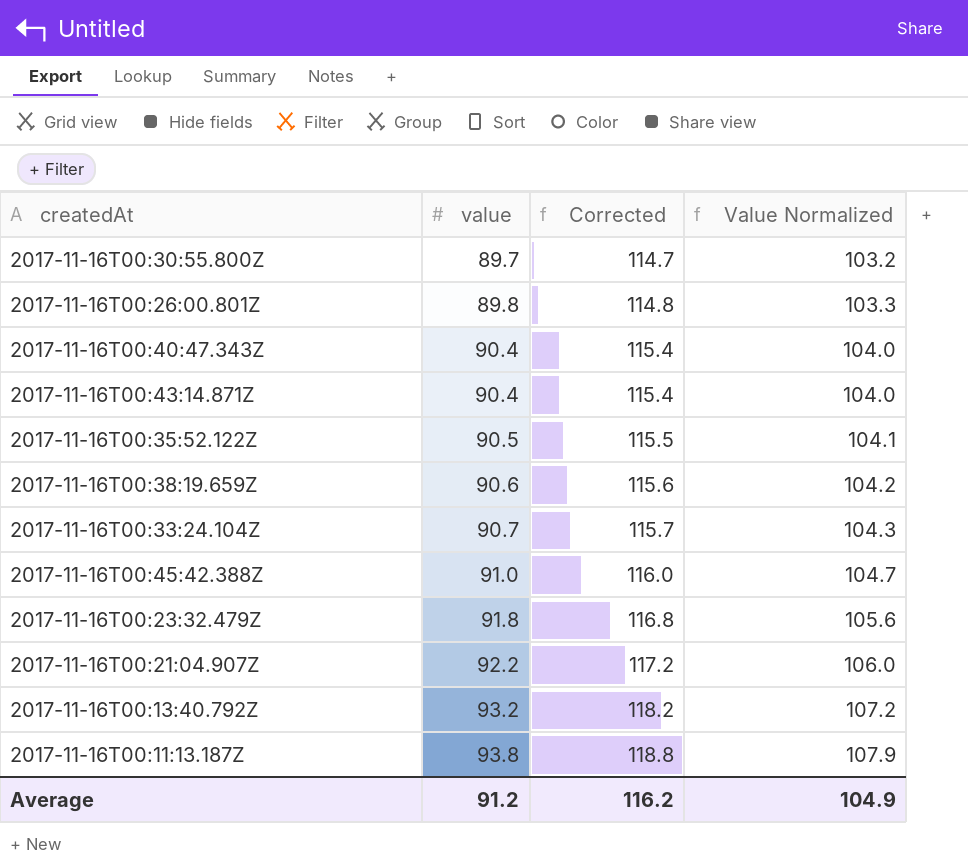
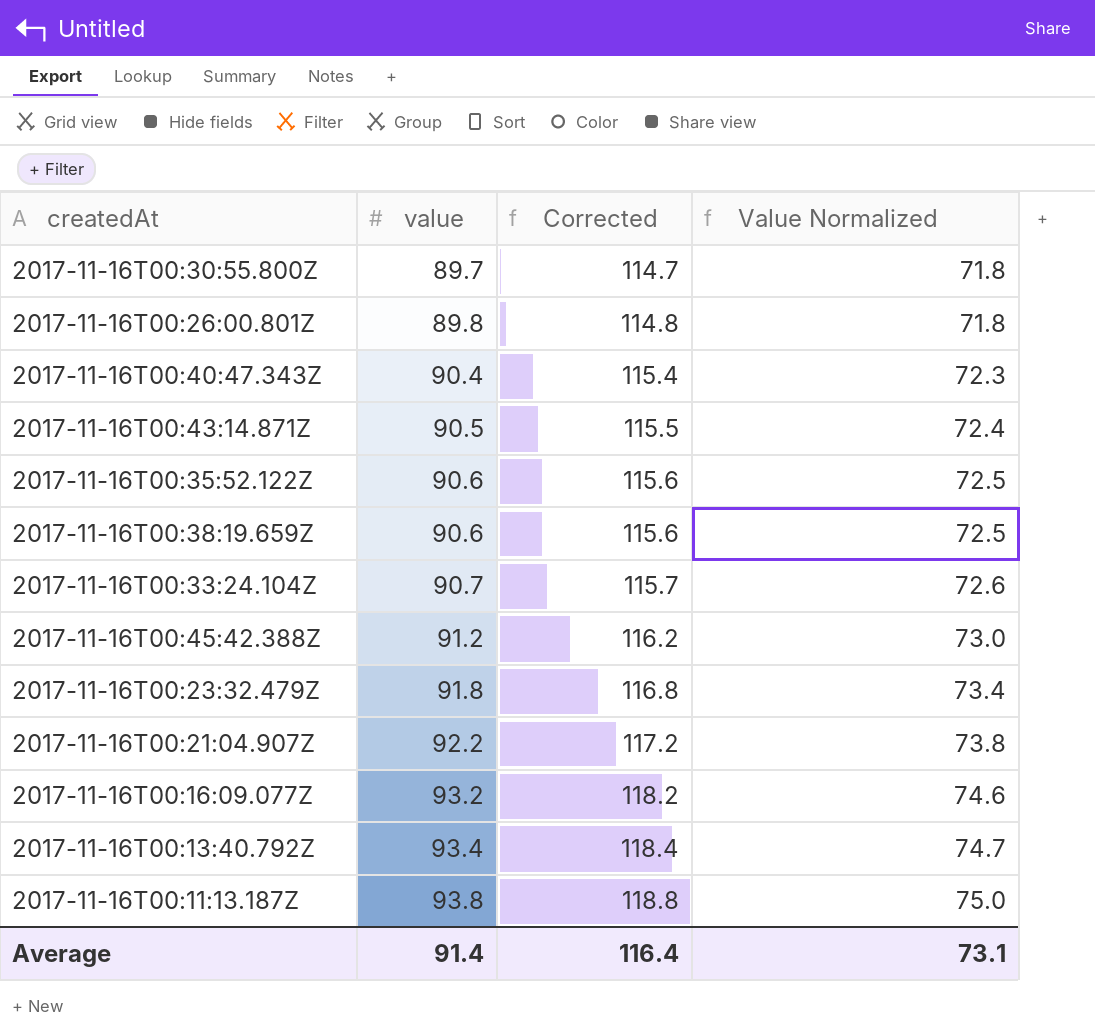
column Value Normalized | formula: [value] * 1.15 -> [value] * 0.8
2017-11-16T00:43:14.871Z | value: 90.4 -> 90.5
2017-11-16T00:43:14.871Z | Corrected: 115.4 -> 115.5
2017-11-16T00:35:52.122Z | value: 90.5 -> 90.6
2017-11-16T00:35:52.122Z | Corrected: 115.5 -> 115.6
2017-11-16T00:45:42.388Z | value: 91.0 -> 91.2
2017-11-16T00:45:42.388Z | Corrected: 116.0 -> 116.2
row 2017-11-16T00:16:09.077Z: none -> 93.2 | 118.2 | 74.6
2017-11-16T00:13:40.792Z | value: 93.2 -> 93.4
2017-11-16T00:13:40.792Z | Corrected: 118.2 -> 118.4
Average | value: 91.2 -> 91.4
Average | Corrected: 116.2 -> 116.4
Average | Value Normalized: 104.9 -> 73.1

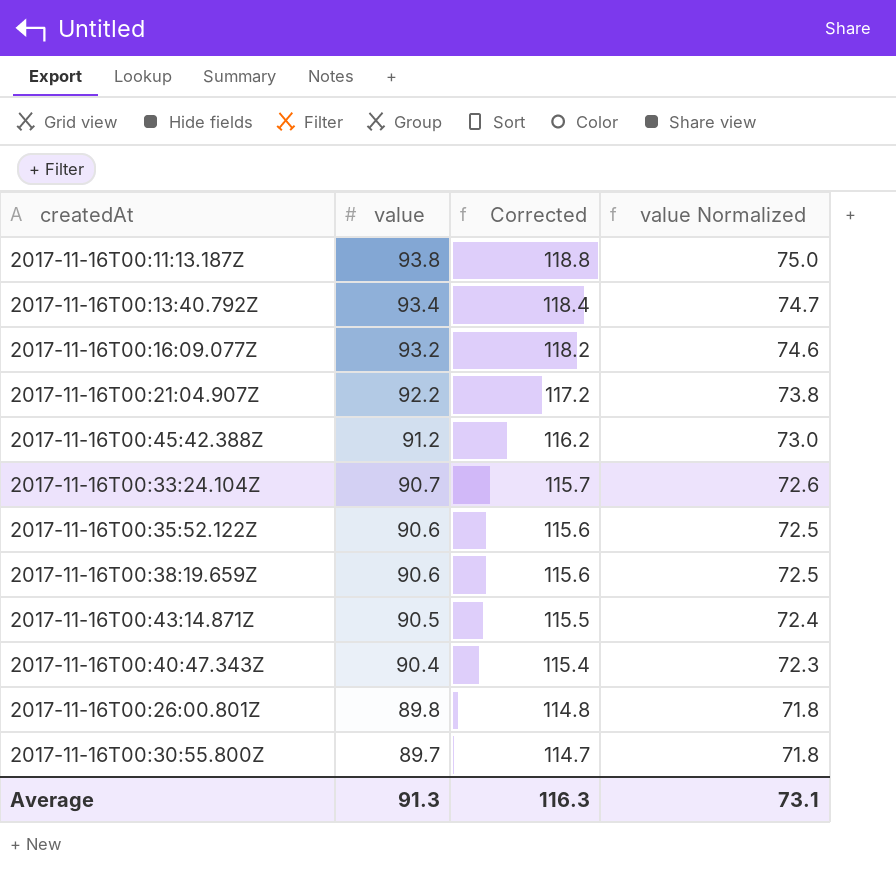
row order: value ascending -> value descending
column name: Value Normalized -> value Normalized
row 2017-11-16T00:23:32.479Z: 91.8 | 116.8 | 73.4 -> none
Average | value: 91.4 -> 91.3
Average | Corrected: 116.4 -> 116.3

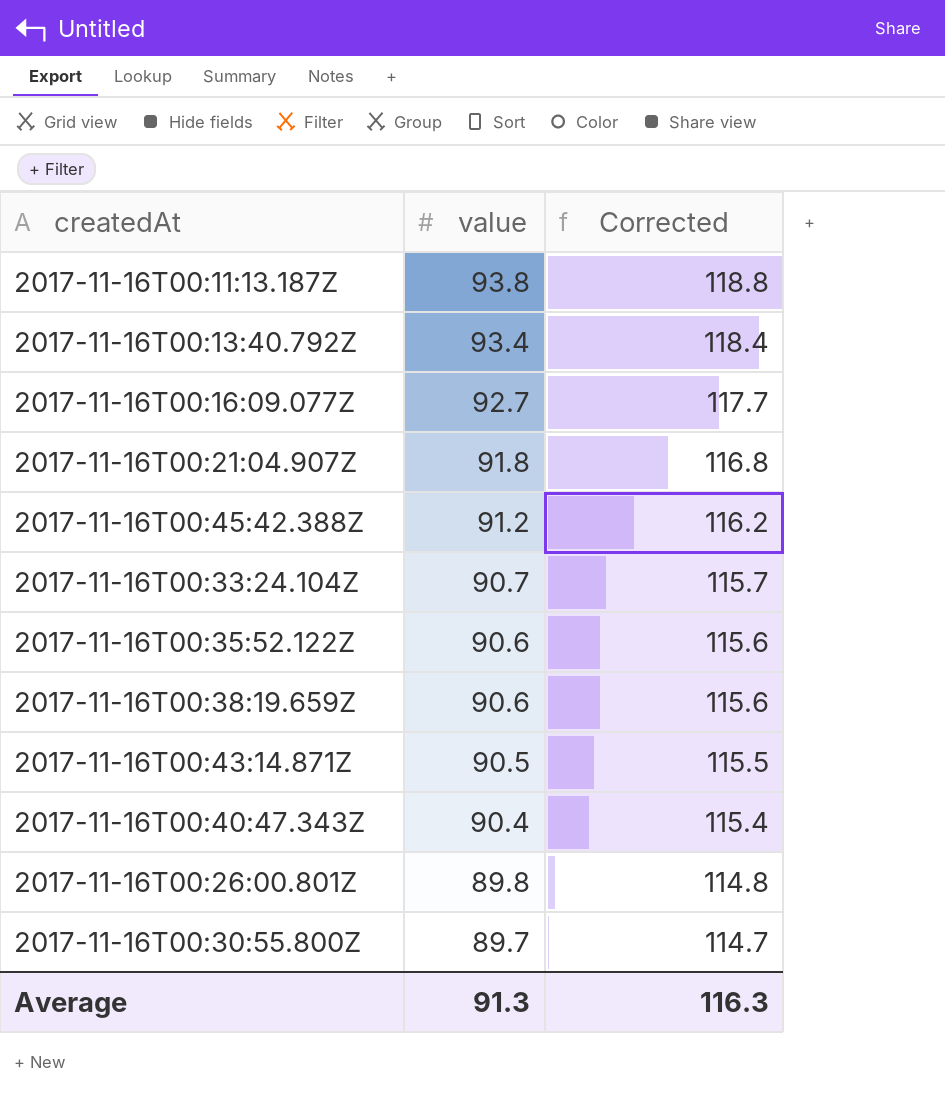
column value Normalized | formula: [value] * 0.8 -> none
2017-11-16T00:16:09.077Z | value: 93.2 -> 92.7
2017-11-16T00:16:09.077Z | Corrected: 118.2 -> 117.7
2017-11-16T00:21:04.907Z | value: 92.2 -> 91.8
2017-11-16T00:21:04.907Z | Corrected: 117.2 -> 116.8

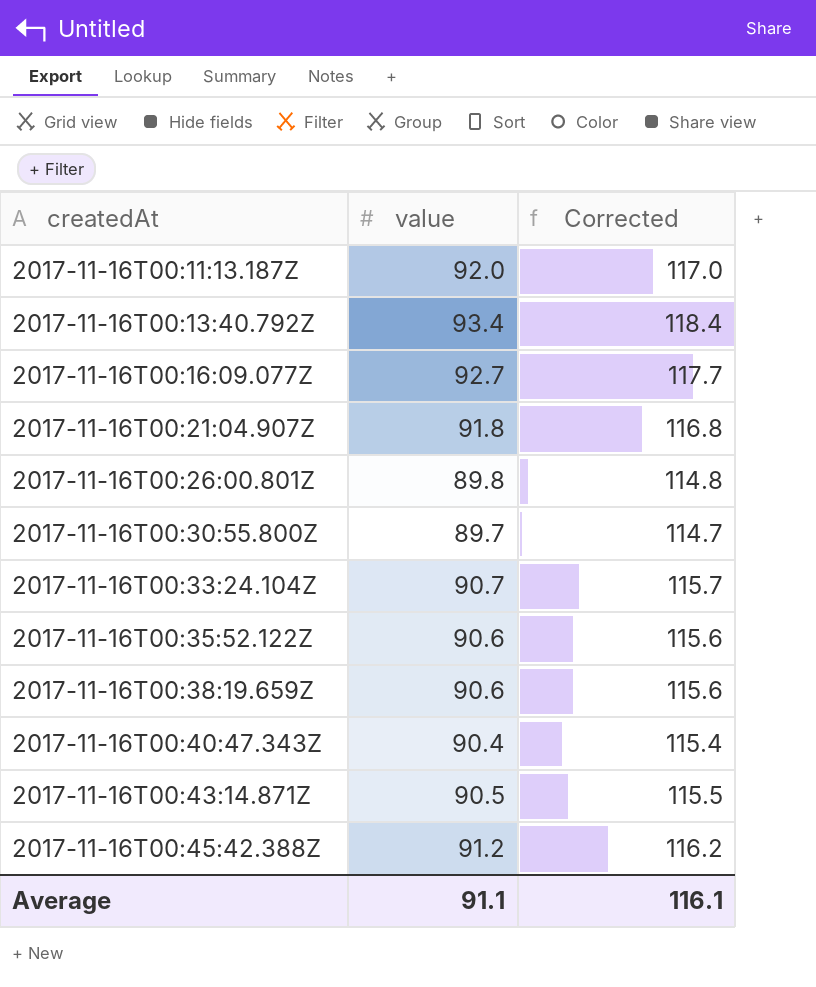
row order: value descending -> createdAt ascending
2017-11-16T00:11:13.187Z | value: 93.8 -> 92.0
2017-11-16T00:11:13.187Z | Corrected: 118.8 -> 117.0
Average | value: 91.3 -> 91.1
Average | Corrected: 116.3 -> 116.1

